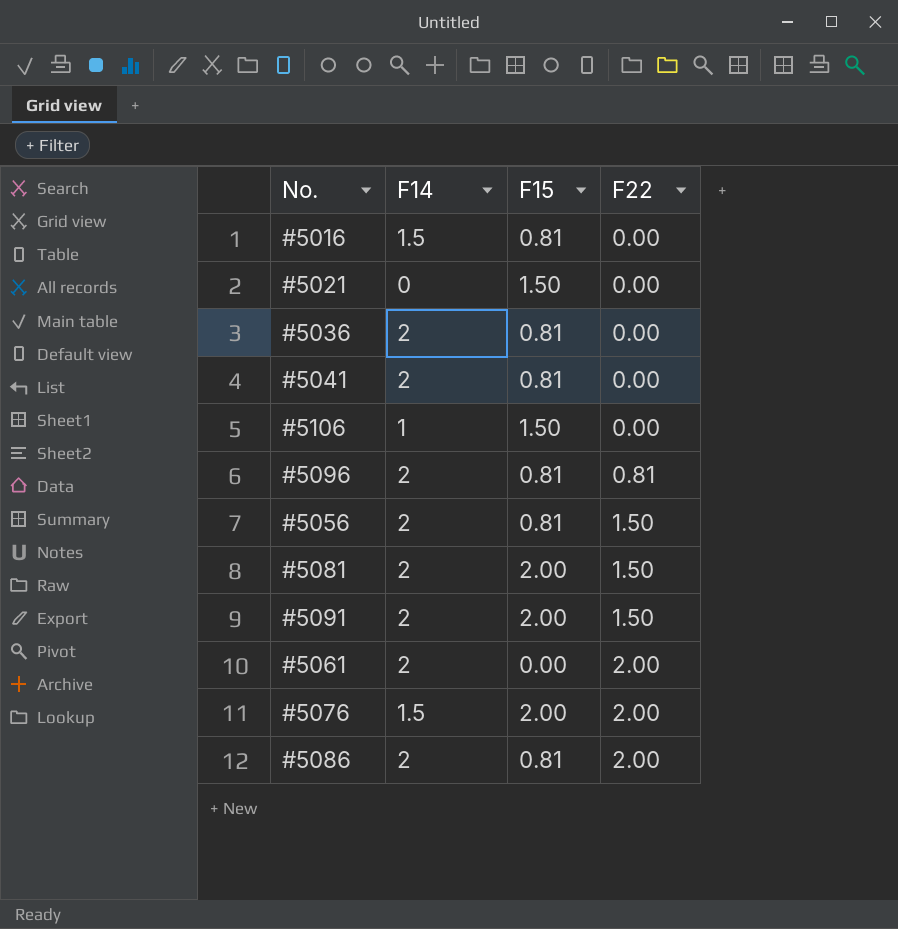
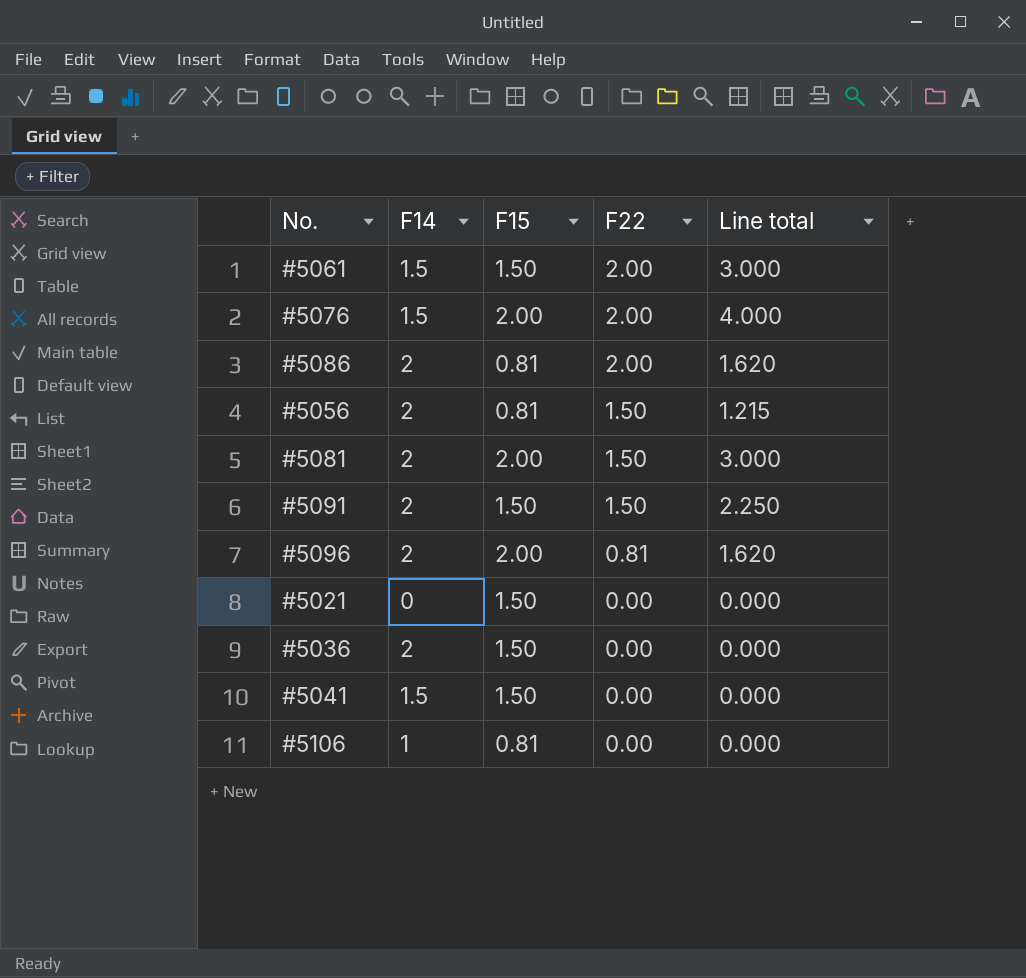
row order: F22 ascending -> F22 descending
column Line total | formula: none -> [F15] * [F22]
row #5016: 1.5 | 0.81 | 0.00 -> none
#5061 | F14: 2 -> 1.5
#5061 | F15: 0.00 -> 1.50
#5091 | F15: 2.00 -> 1.50
#5096 | F15: 0.81 -> 2.00
#5036 | F15: 0.81 -> 1.50
#5041 | F14: 2 -> 1.5
#5041 | F15: 0.81 -> 1.50
#5106 | F15: 1.50 -> 0.81

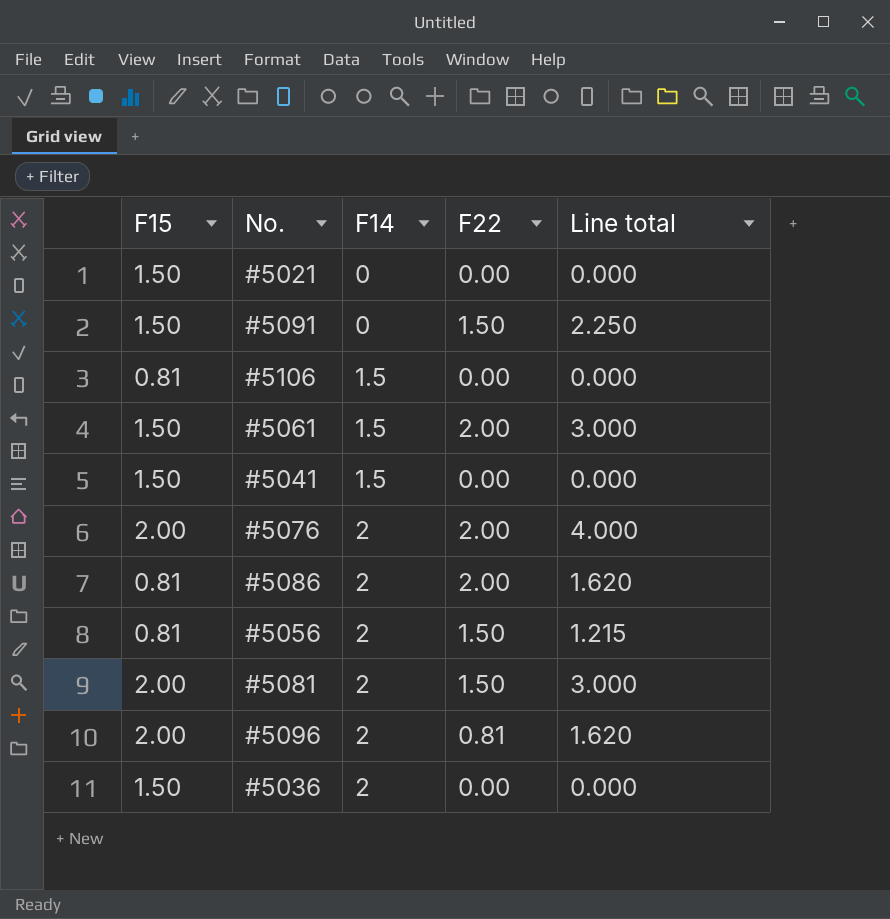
row order: F22 descending -> F14 ascending
column F15 | position: 3 -> 1
#5091 | F14: 2 -> 0
#5106 | F14: 1 -> 1.5
#5076 | F14: 1.5 -> 2

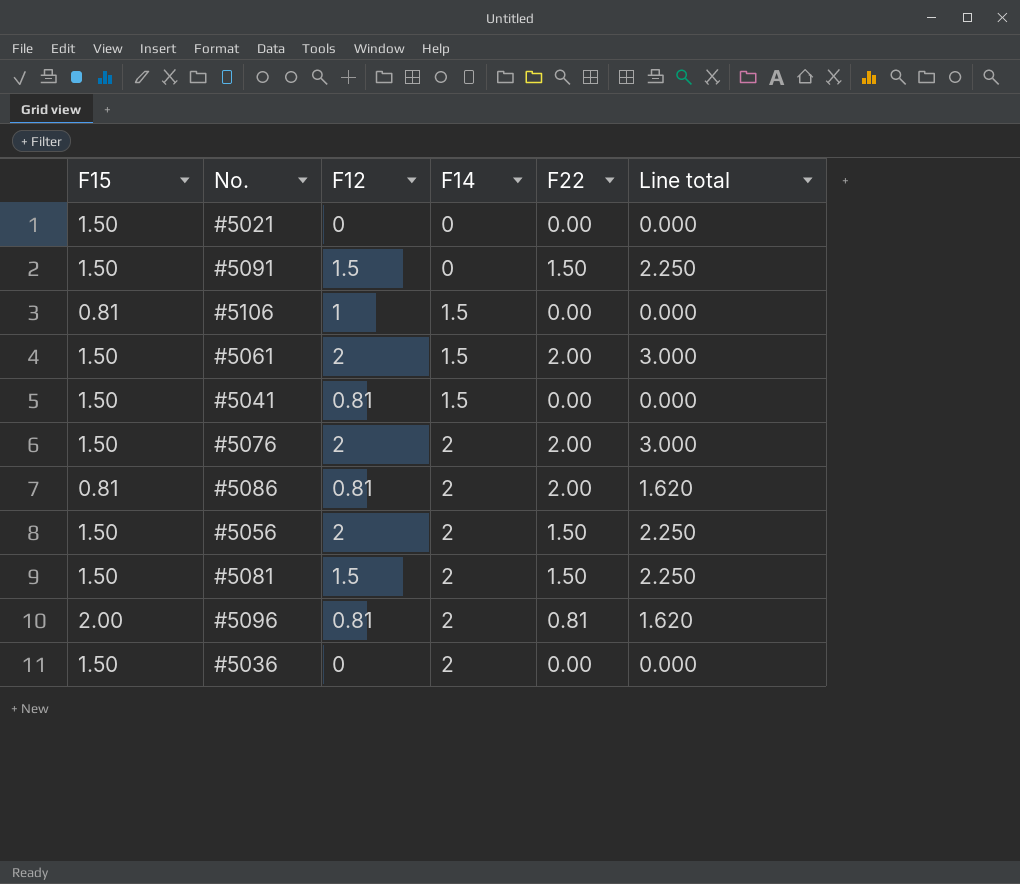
column F12 | position: none -> 3
#5076 | F15: 2.00 -> 1.50
#5076 | Line total: 4.000 -> 3.000
#5056 | F15: 0.81 -> 1.50
#5056 | Line total: 1.215 -> 2.250
#5081 | F15: 2.00 -> 1.50
#5081 | Line total: 3.000 -> 2.250

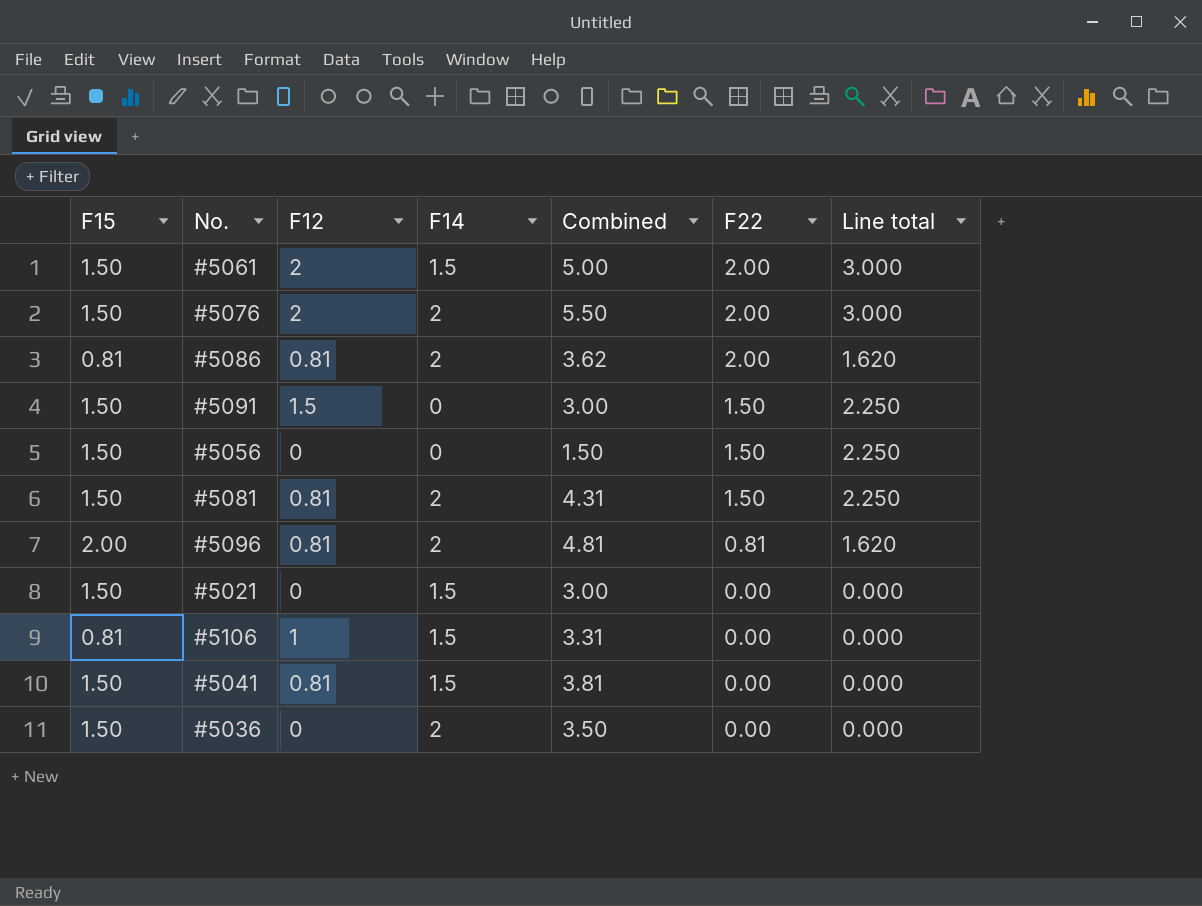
row order: F14 ascending -> F22 descending
column Combined | formula: none -> [F15] + [F12] + [F14]
#5056 | F12: 2 -> 0
#5056 | F14: 2 -> 0
#5081 | F12: 1.5 -> 0.81
#5021 | F14: 0 -> 1.5

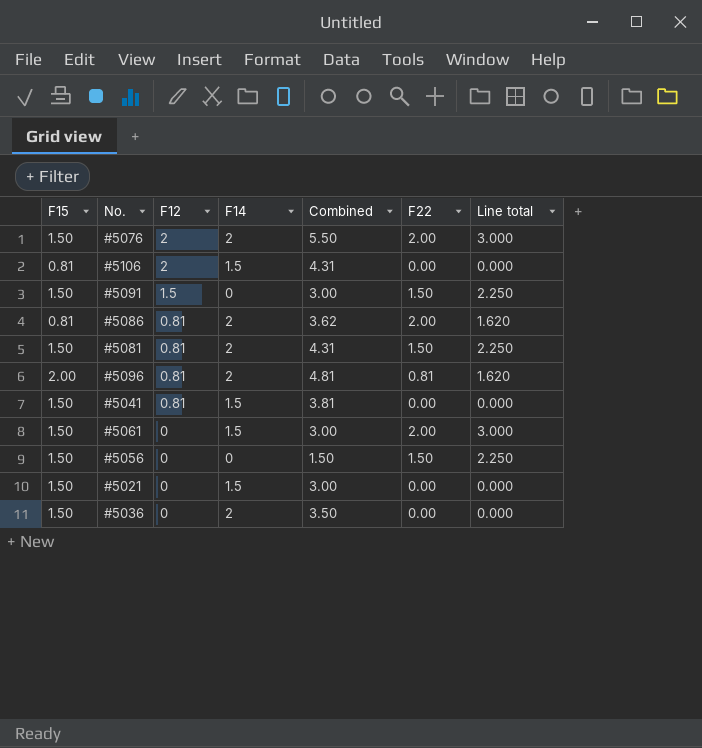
row order: F22 descending -> F12 descending
#5106 | F12: 1 -> 2
#5106 | Combined: 3.31 -> 4.31
#5061 | F12: 2 -> 0
#5061 | Combined: 5.00 -> 3.00

